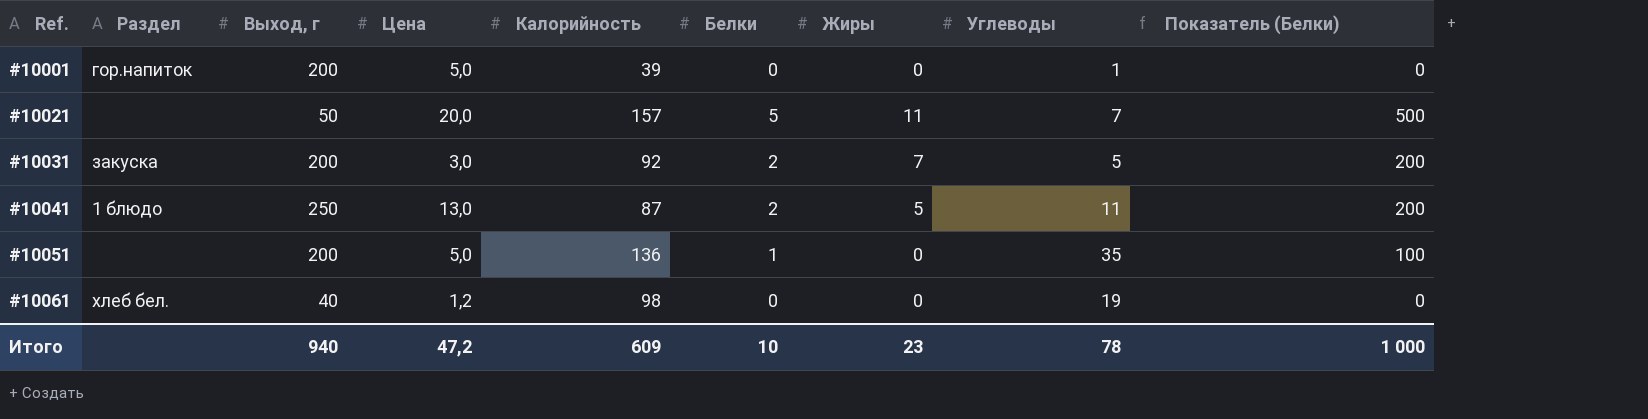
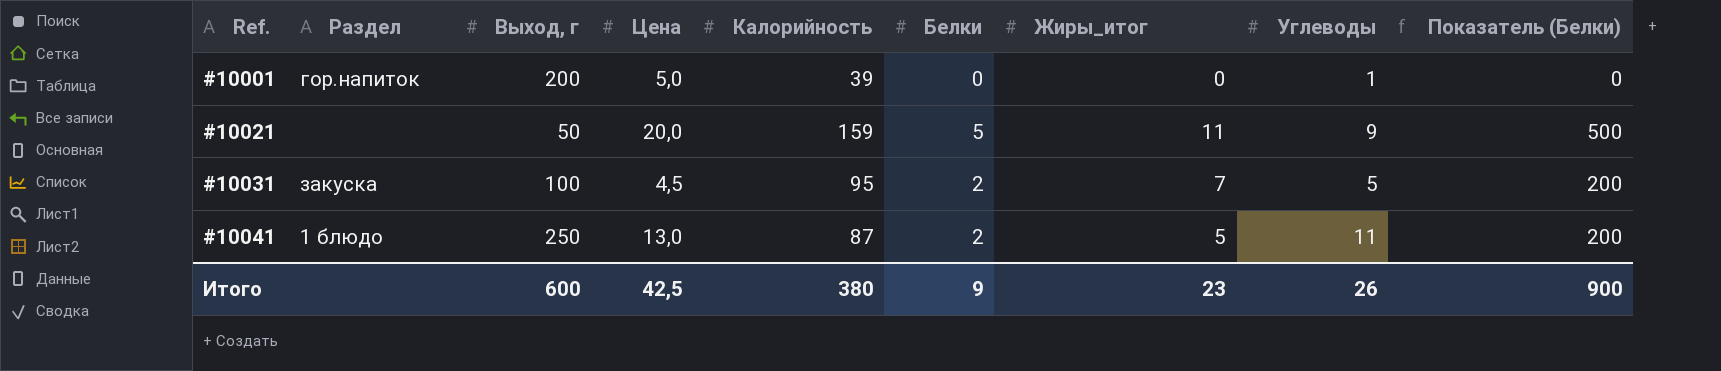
column name: Жиры -> Жиры_итог
row #10051: none | 200 | 5,0 | 136 | 1 | 0 | 35 | 100 -> none
row #10061: хлеб бел. | 40 | 1,2 | 98 | 0 | 0 | 19 | 0 -> none
#10021 | Калорийность: 157 -> 159
#10021 | Углеводы: 7 -> 9
#10031 | Выход, г: 200 -> 100
#10031 | Цена: 3,0 -> 4,5
#10031 | Калорийность: 92 -> 95
Итого | Выход, г: 940 -> 600
Итого | Цена: 47,2 -> 42,5
Итого | Калорийность: 609 -> 380
Итого | Белки: 10 -> 9
Итого | Углеводы: 78 -> 26
Итого | Показатель (Белки): 1 000 -> 900

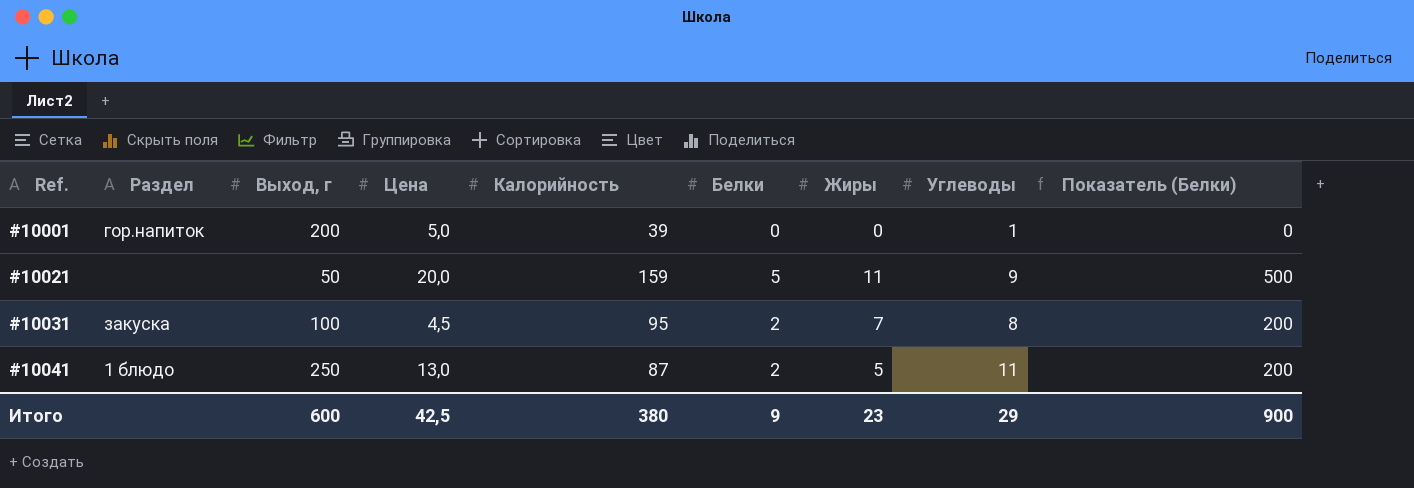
column name: Жиры_итог -> Жиры
#10031 | Углеводы: 5 -> 8
Итого | Углеводы: 26 -> 29

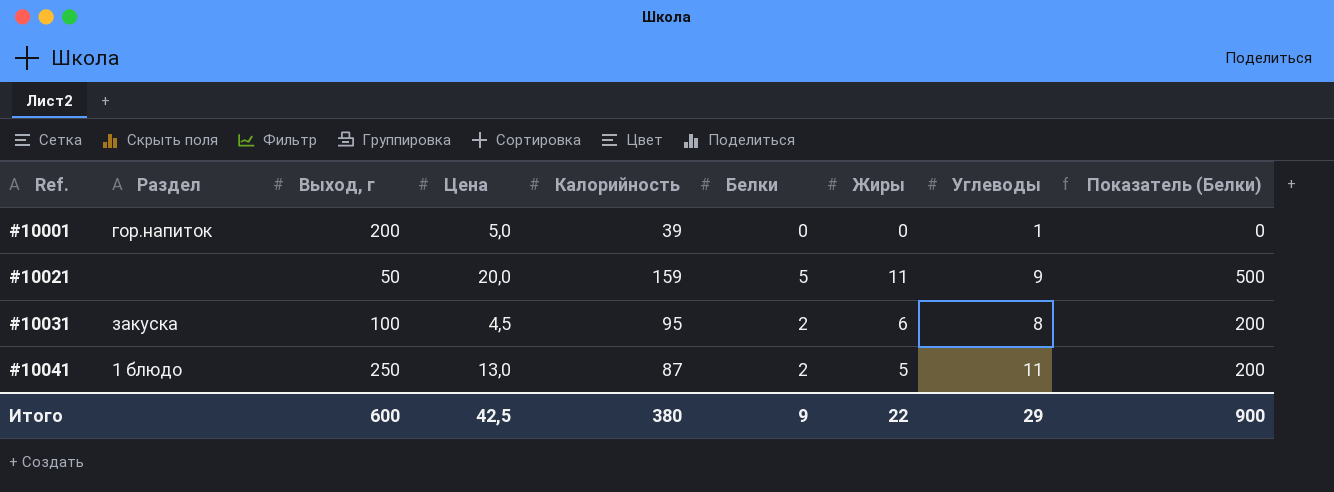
#10031 | Жиры: 7 -> 6
Итого | Жиры: 23 -> 22

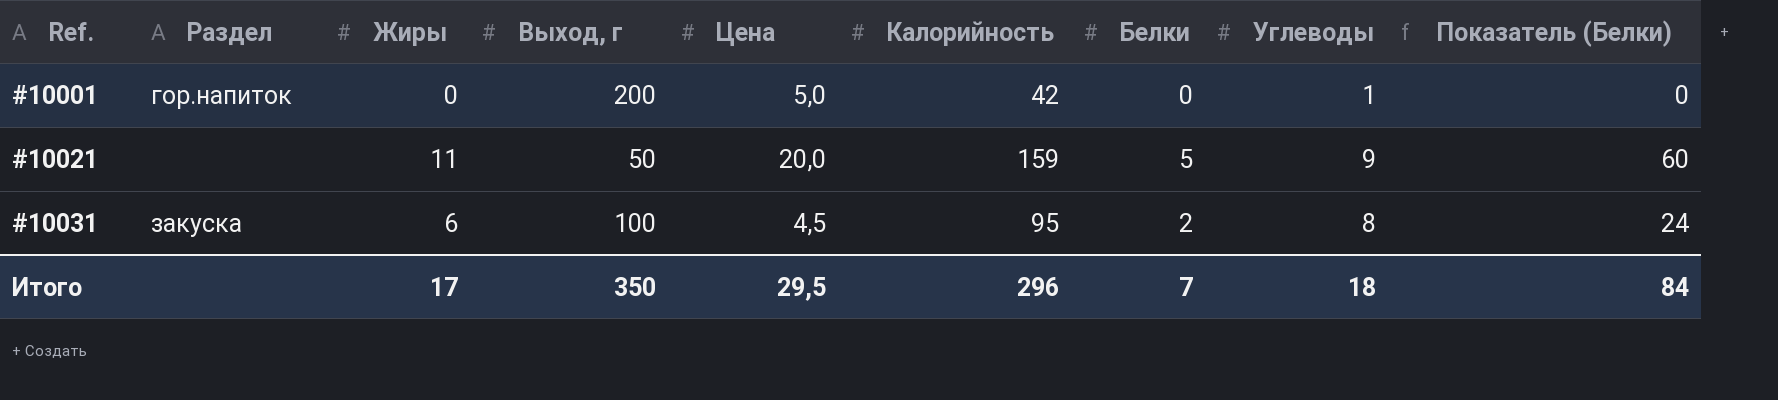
column Жиры | position: 7 -> 3
column Показатель (Белки) | formula: [Белки] * 100 -> [Белки] * 12
row #10041: 1 блюдо | 250 | 13,0 | 87 | 2 | 5 | 11 | 200 -> none
#10001 | Калорийность: 39 -> 42
Итого | Жиры: 22 -> 17
Итого | Выход, г: 600 -> 350
Итого | Цена: 42,5 -> 29,5
Итого | Калорийность: 380 -> 296
Итого | Белки: 9 -> 7
Итого | Углеводы: 29 -> 18
Итого | Показатель (Белки): 900 -> 84

